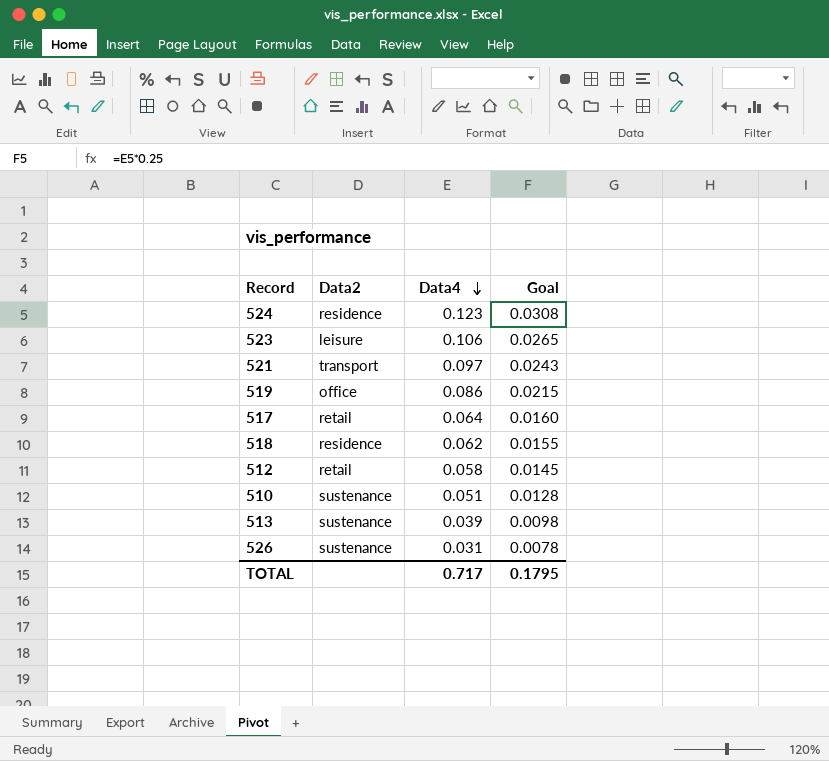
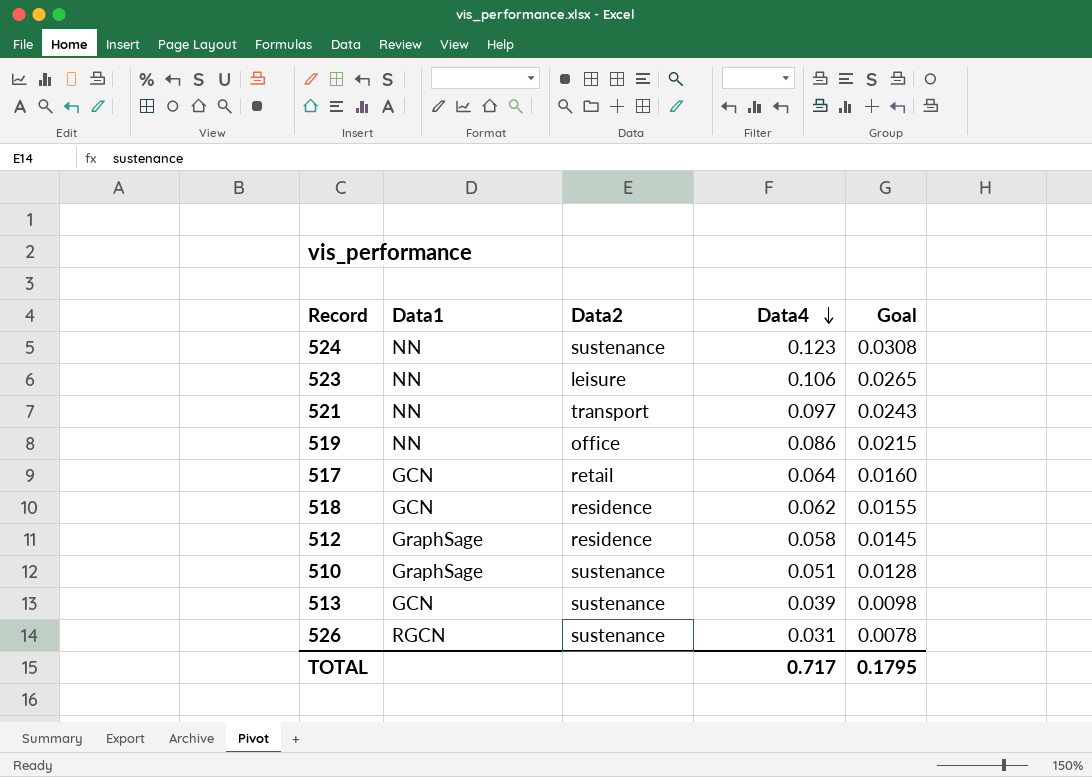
column Data1 | position: none -> 2
524 | Data2: residence -> sustenance
512 | Data2: retail -> residence

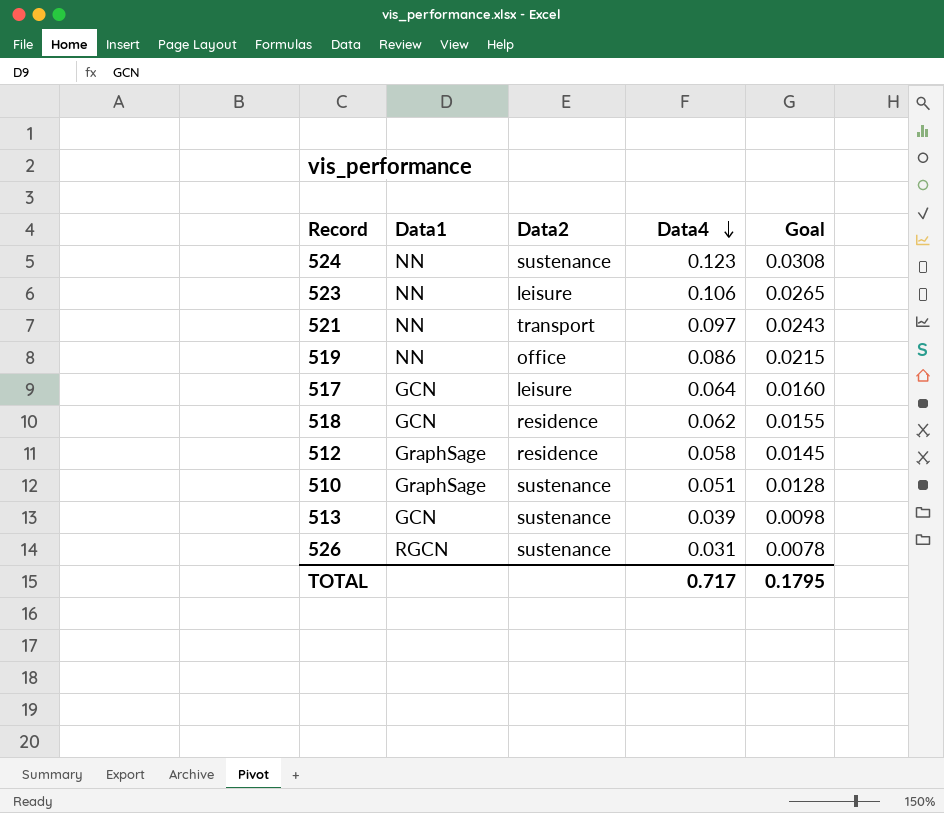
517 | Data2: retail -> leisure

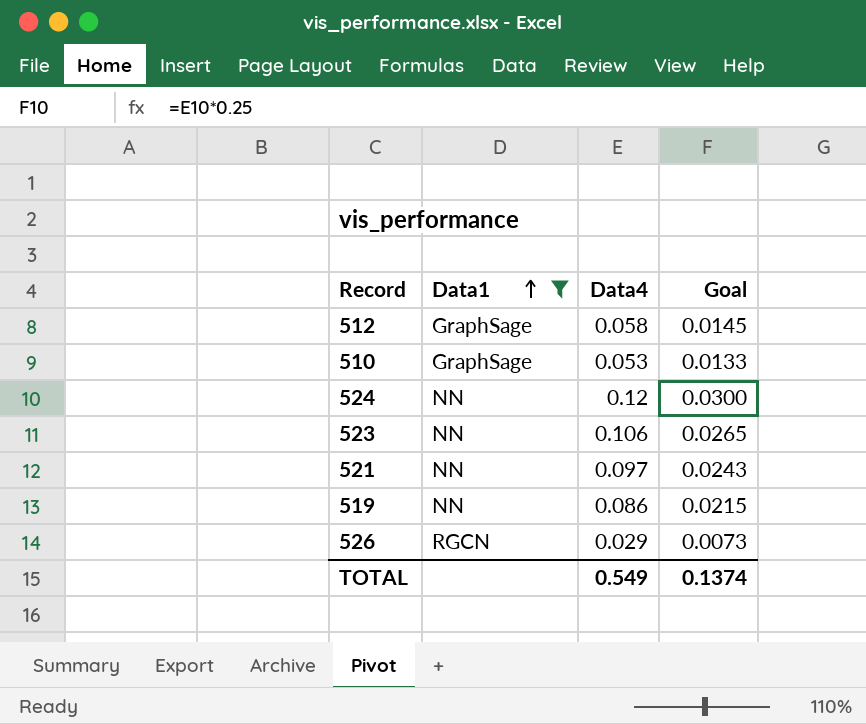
filter: none -> Data1 != GCN
row order: Data4 descending -> Data1 ascending
column Data2 | position: 3 -> none
510 | Data4: 0.051 -> 0.053
510 | Goal: 0.0128 -> 0.0133
524 | Data4: 0.123 -> 0.12
524 | Goal: 0.0308 -> 0.0300
526 | Data4: 0.031 -> 0.029
526 | Goal: 0.0078 -> 0.0073
TOTAL | Data4: 0.717 -> 0.549
TOTAL | Goal: 0.1795 -> 0.1374

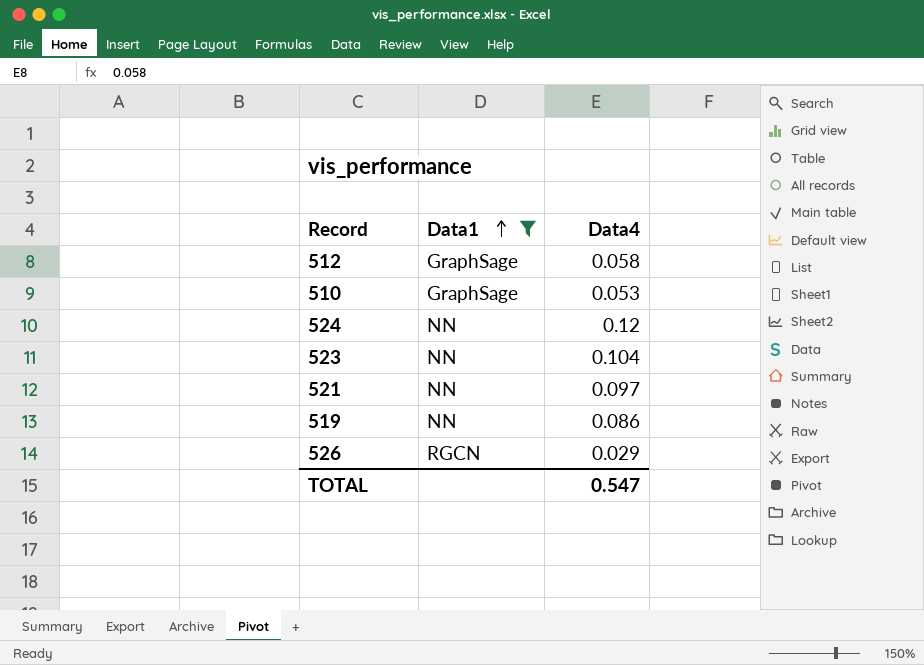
column Goal | formula: [Data4] * 0.25 -> none
523 | Data4: 0.106 -> 0.104
TOTAL | Data4: 0.549 -> 0.547

